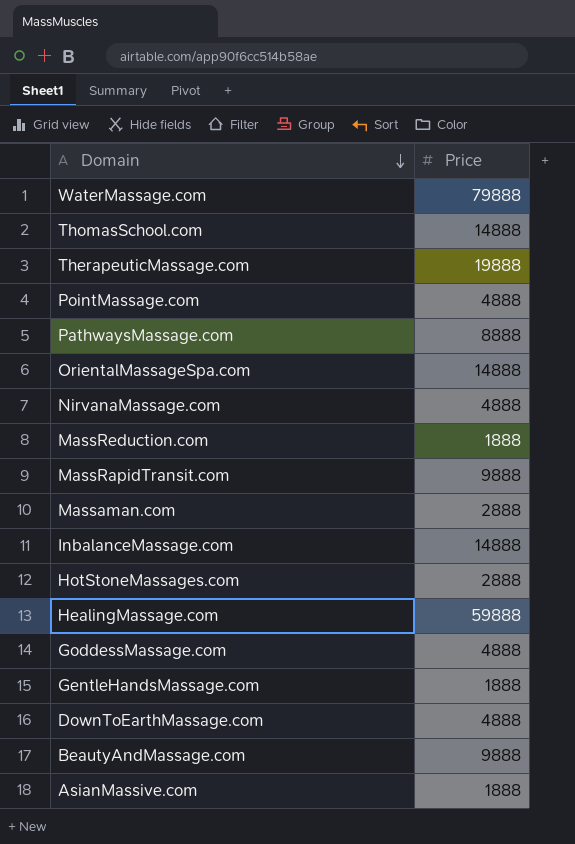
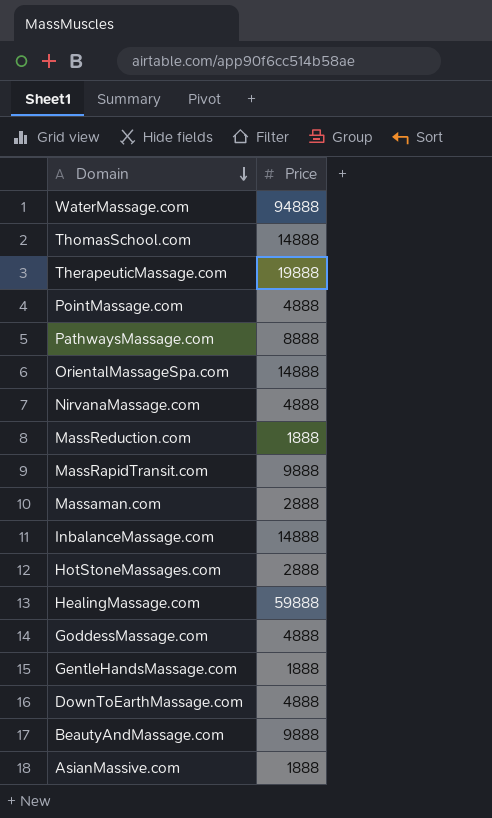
WaterMassage.com | Price: 79888 -> 94888

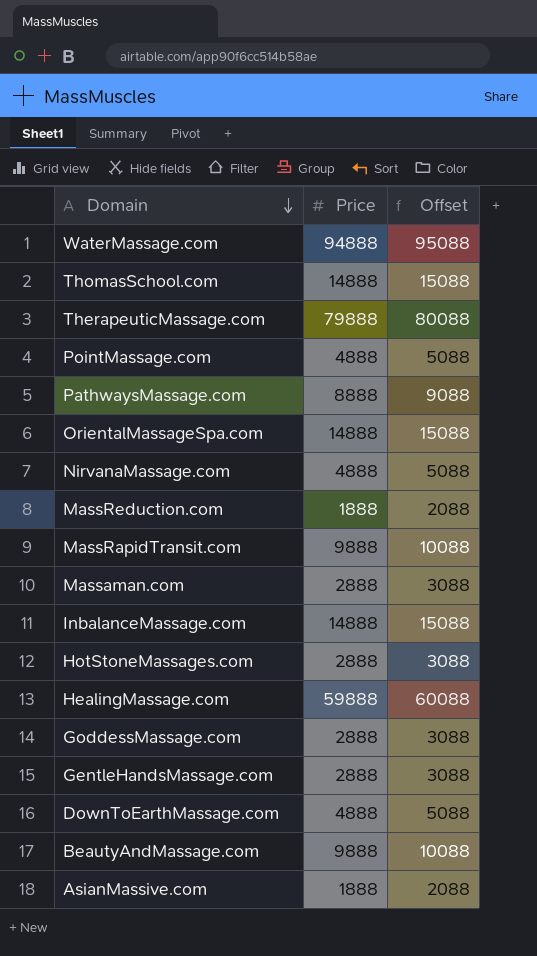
column Offset | formula: none -> [Price] + 200
TherapeuticMassage.com | Price: 19888 -> 79888
GoddessMassage.com | Price: 4888 -> 2888
GentleHandsMassage.com | Price: 1888 -> 2888

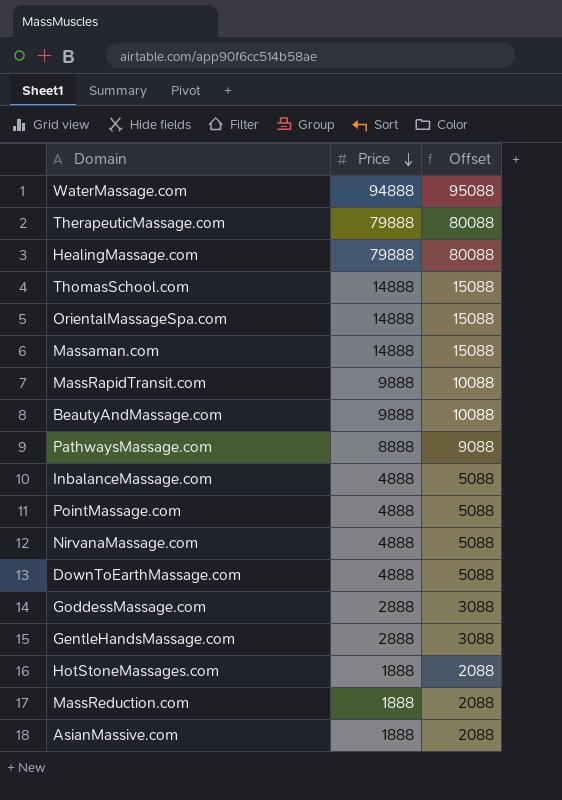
row order: Domain descending -> Price descending
HealingMassage.com | Price: 59888 -> 79888
HealingMassage.com | Offset: 60088 -> 80088
Massaman.com | Price: 2888 -> 14888
Massaman.com | Offset: 3088 -> 15088
InbalanceMassage.com | Price: 14888 -> 4888
InbalanceMassage.com | Offset: 15088 -> 5088
HotStoneMassages.com | Price: 2888 -> 1888
HotStoneMassages.com | Offset: 3088 -> 2088

